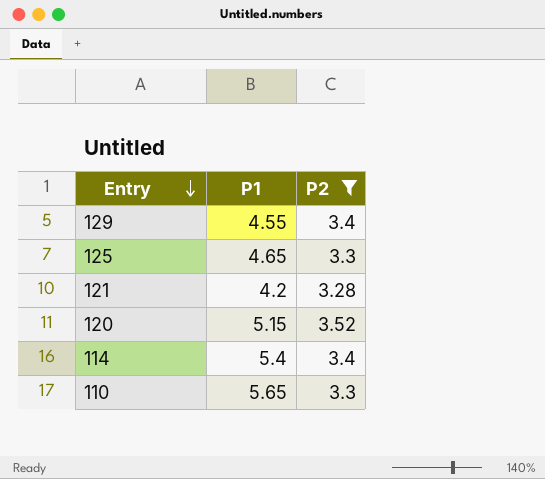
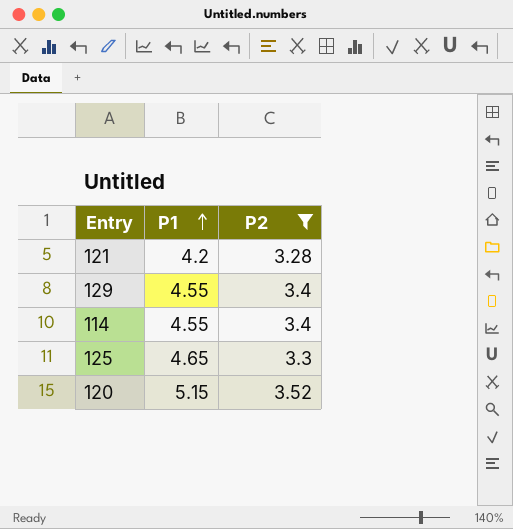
row order: Entry descending -> P1 ascending
row 110: 5.65 | 3.3 -> none
114 | P1: 5.4 -> 4.55

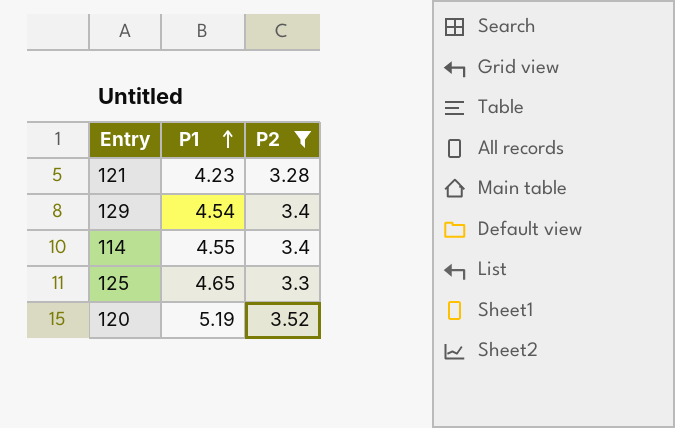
121 | P1: 4.2 -> 4.23
129 | P1: 4.55 -> 4.54
120 | P1: 5.15 -> 5.19

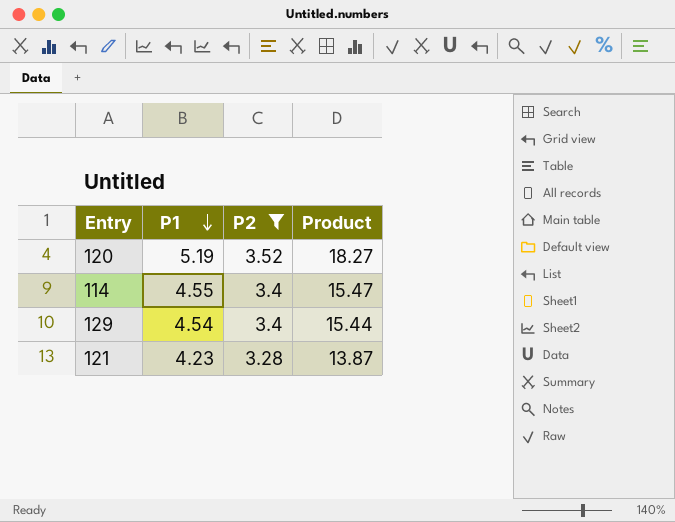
row order: P1 ascending -> P1 descending
column Product | formula: none -> [P1] * [P2]
row 125: 4.65 | 3.3 -> none

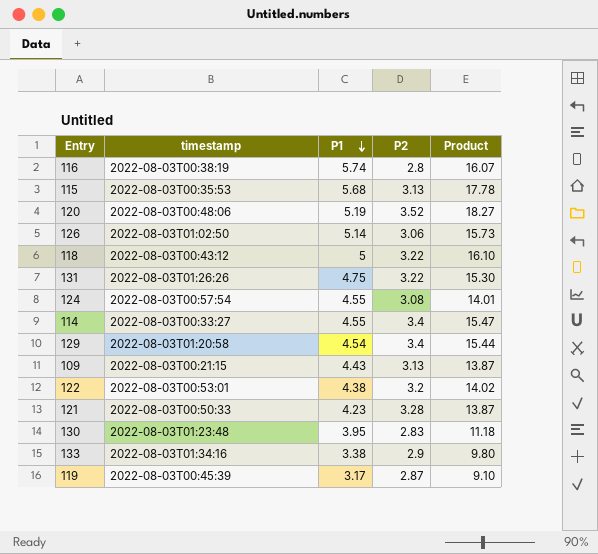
filter: P2 >= 3.28 -> none
column timestamp | position: none -> 2

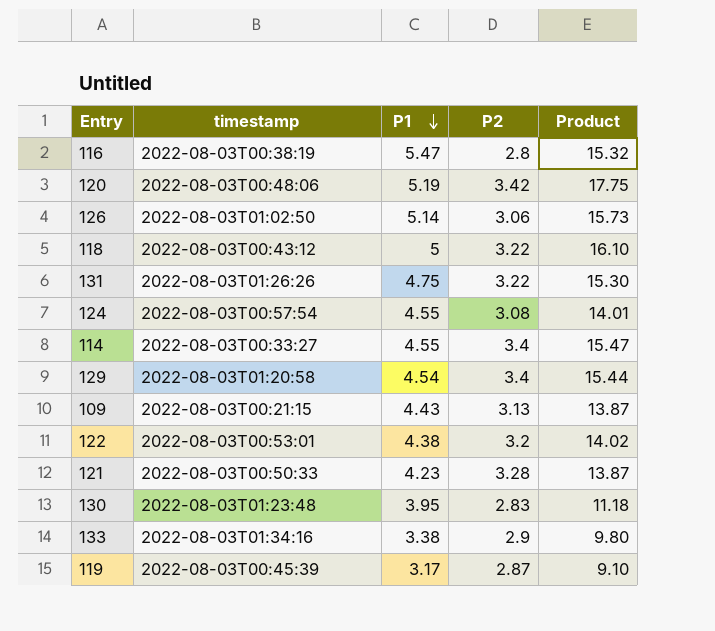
row 115: 2022-08-03T00:35:53 | 5.68 | 3.13 | 17.78 -> none
116 | P1: 5.74 -> 5.47
116 | Product: 16.07 -> 15.32
120 | P2: 3.52 -> 3.42
120 | Product: 18.27 -> 17.75

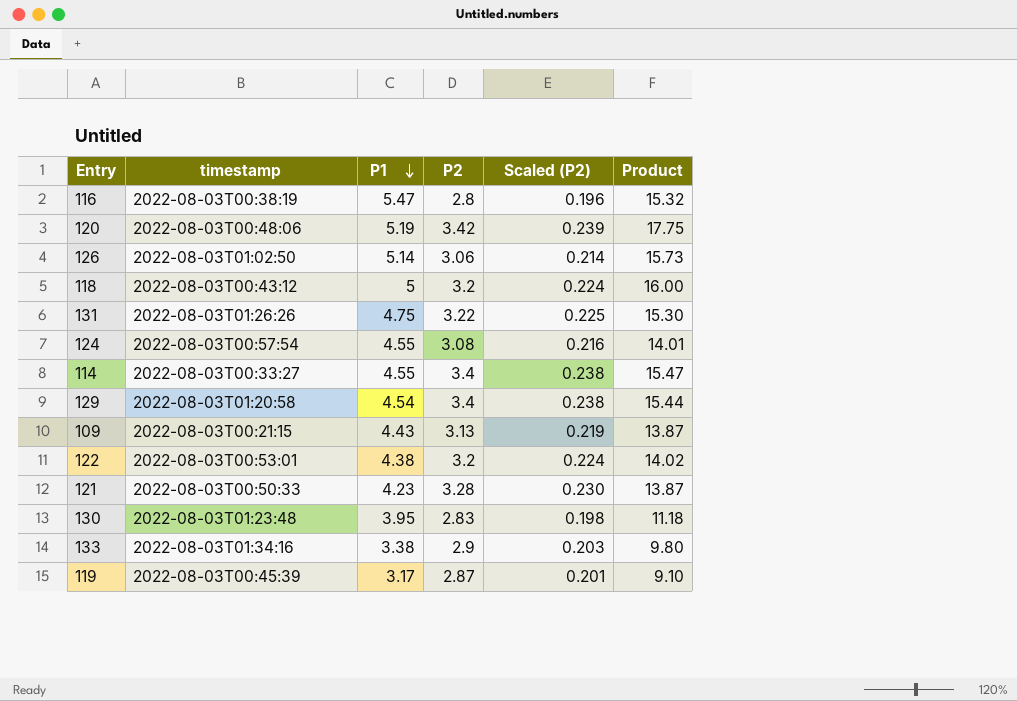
column Scaled (P2) | formula: none -> [P2] * 0.07
118 | P2: 3.22 -> 3.2
118 | Product: 16.10 -> 16.00

